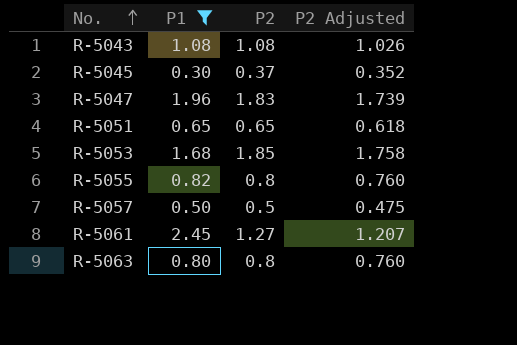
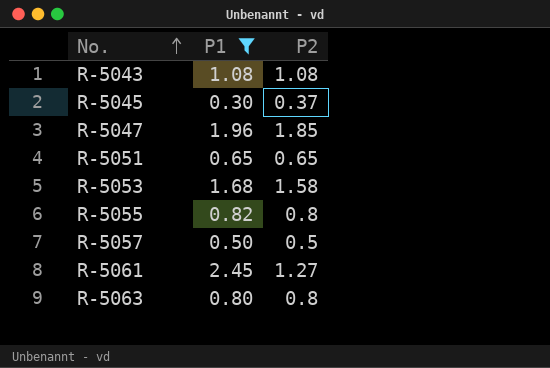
column P2 Adjusted | formula: [P2] * 0.95 -> none
R-5047 | P2: 1.83 -> 1.85
R-5053 | P2: 1.85 -> 1.58

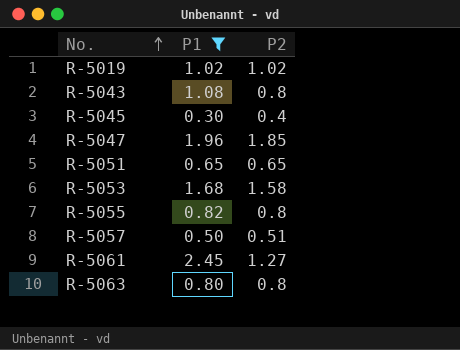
row R-5019: none -> 1.02 | 1.02
R-5043 | P2: 1.08 -> 0.8
R-5045 | P2: 0.37 -> 0.4
R-5057 | P2: 0.5 -> 0.51

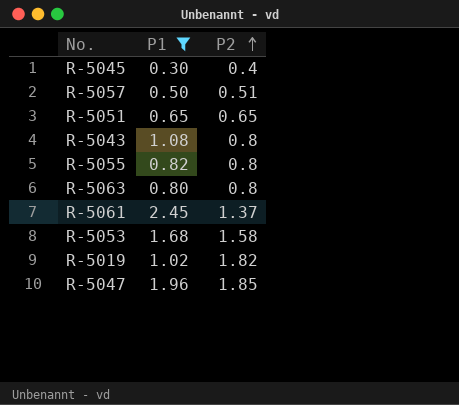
row order: No. ascending -> P2 ascending
R-5061 | P2: 1.27 -> 1.37
R-5019 | P2: 1.02 -> 1.82

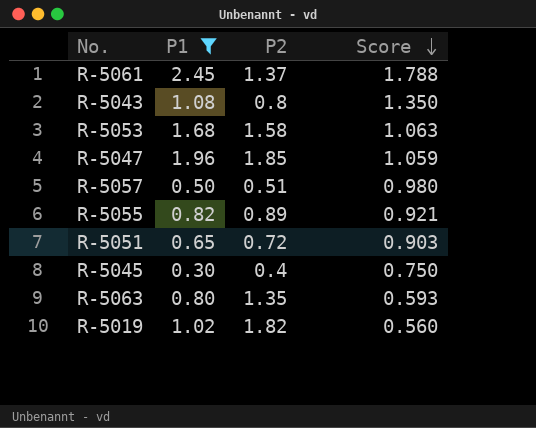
row order: P2 ascending -> Score descending
column Score | formula: none -> [P1] / [P2]
R-5055 | P2: 0.8 -> 0.89
R-5051 | P2: 0.65 -> 0.72
R-5063 | P2: 0.8 -> 1.35

